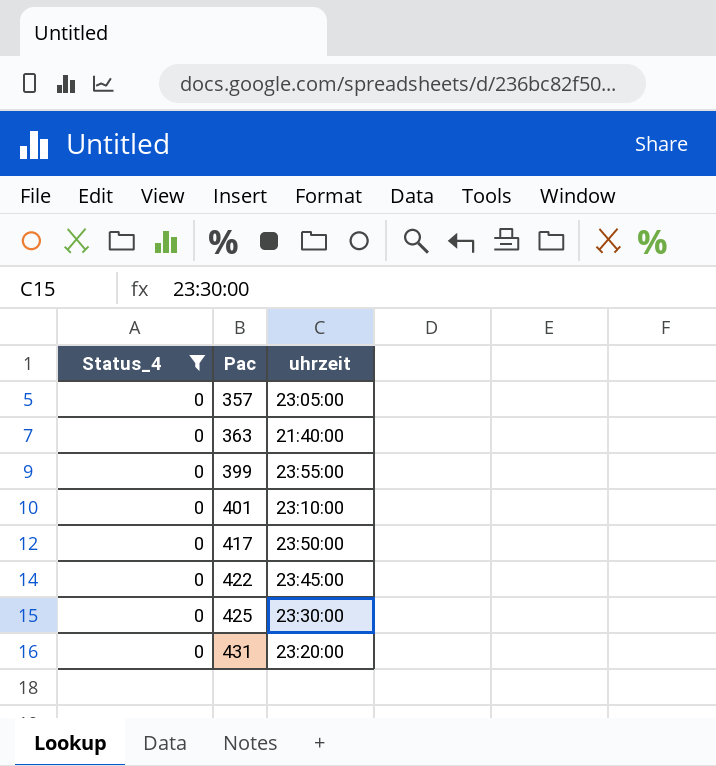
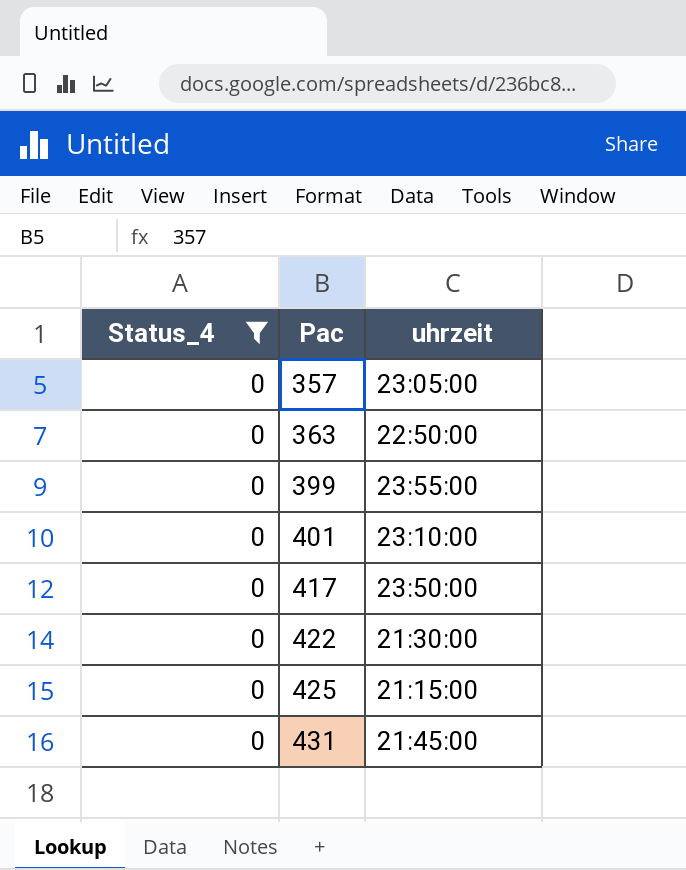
363 | uhrzeit: 21:40:00 -> 22:50:00
422 | uhrzeit: 23:45:00 -> 21:30:00
425 | uhrzeit: 23:30:00 -> 21:15:00
431 | uhrzeit: 23:20:00 -> 21:45:00

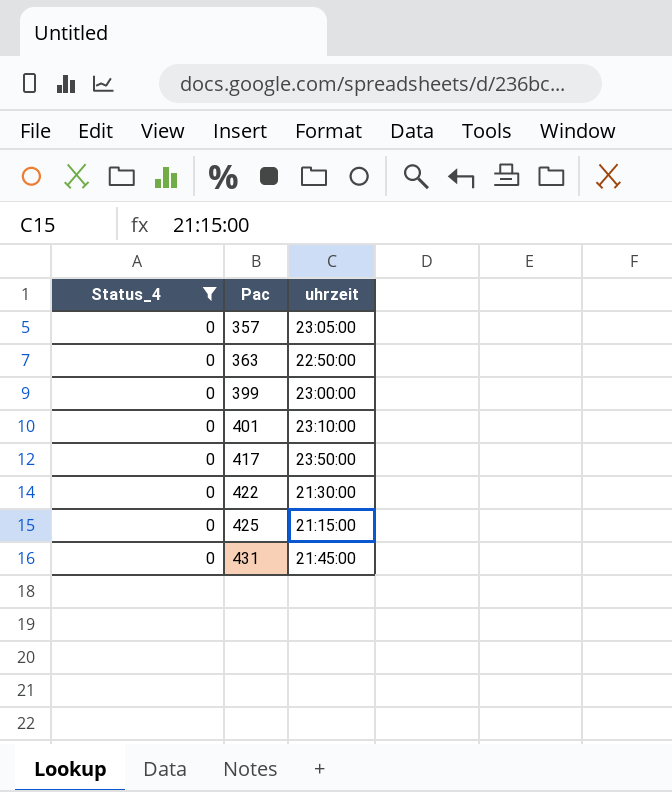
399 | uhrzeit: 23:55:00 -> 23:00:00

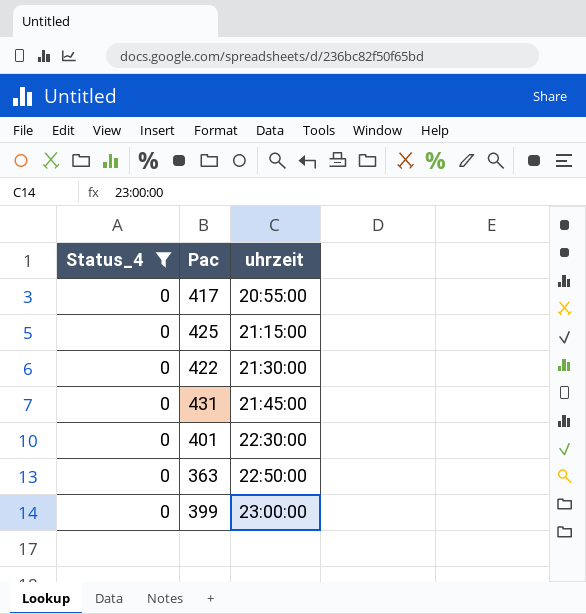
row order: Pac ascending -> uhrzeit ascending
row 357: 0 | 23:05:00 -> none
417 | uhrzeit: 23:50:00 -> 20:55:00
401 | uhrzeit: 23:10:00 -> 22:30:00

